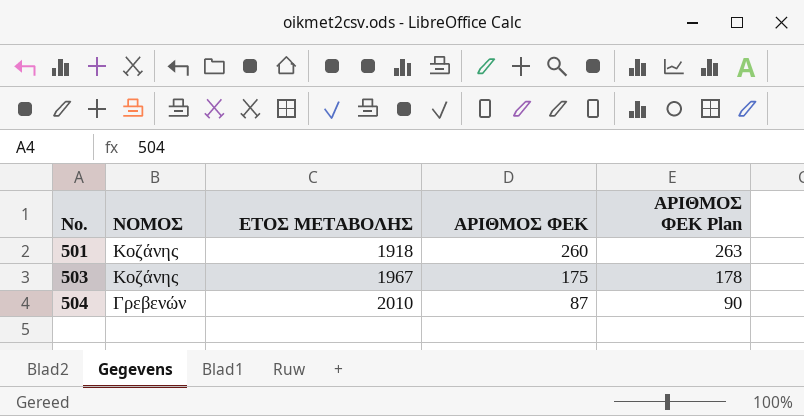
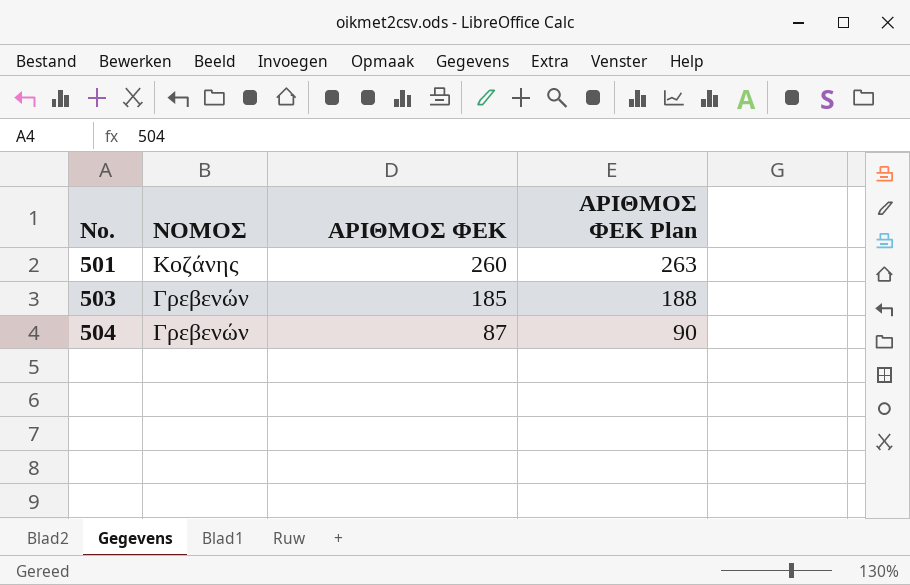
column ΕΤΟΣ ΜΕΤΑΒΟΛΗΣ | position: 3 -> none
503 | ΝΟΜΟΣ: Κοζάνης -> Γρεβενών
503 | ΑΡΙΘΜΟΣ ΦΕΚ: 175 -> 185
503 | ΑΡΙΘΜΟΣ ΦΕΚ Plan: 178 -> 188

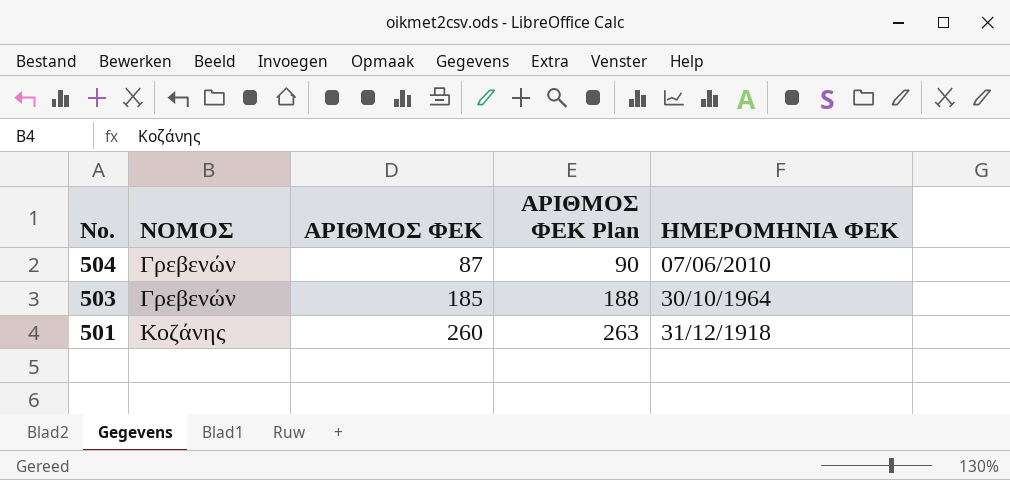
row order: No. ascending -> No. descending
column ΗΜΕΡΟΜΗΝΙΑ ΦΕΚ | position: none -> 5

